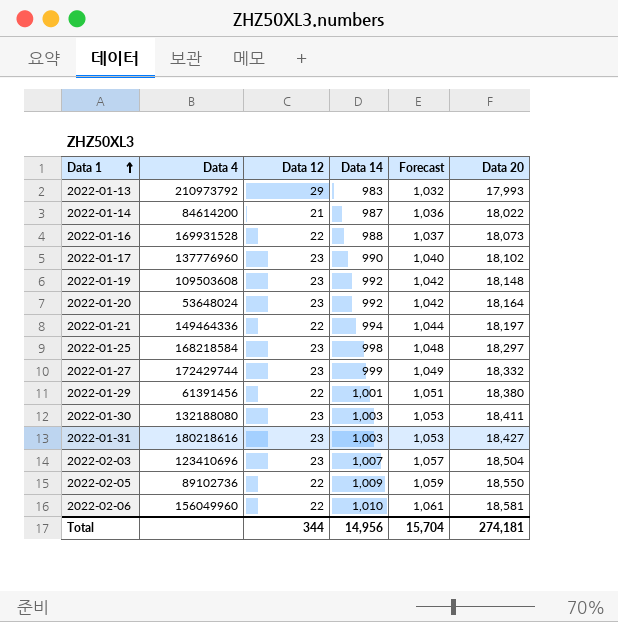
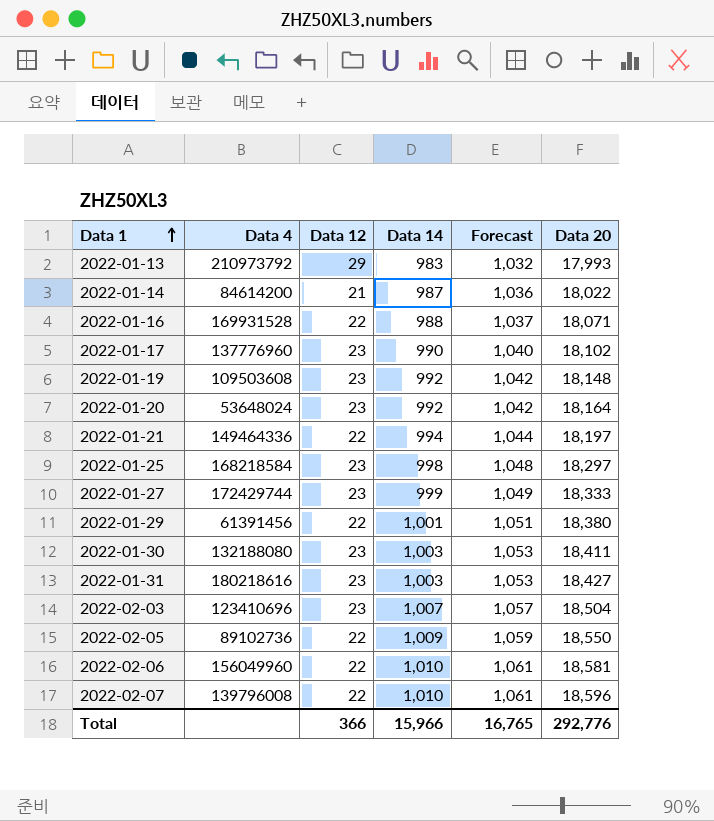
2022-01-16 | Data 20: 18,073 -> 18,071
2022-01-27 | Data 20: 18,332 -> 18,333
row 2022-02-07: none -> 139796008 | 22 | 1,010 | 1,061 | 18,596
Total | Data 12: 344 -> 366
Total | Data 14: 14,956 -> 15,966
Total | Forecast: 15,704 -> 16,765
Total | Data 20: 274,181 -> 292,776

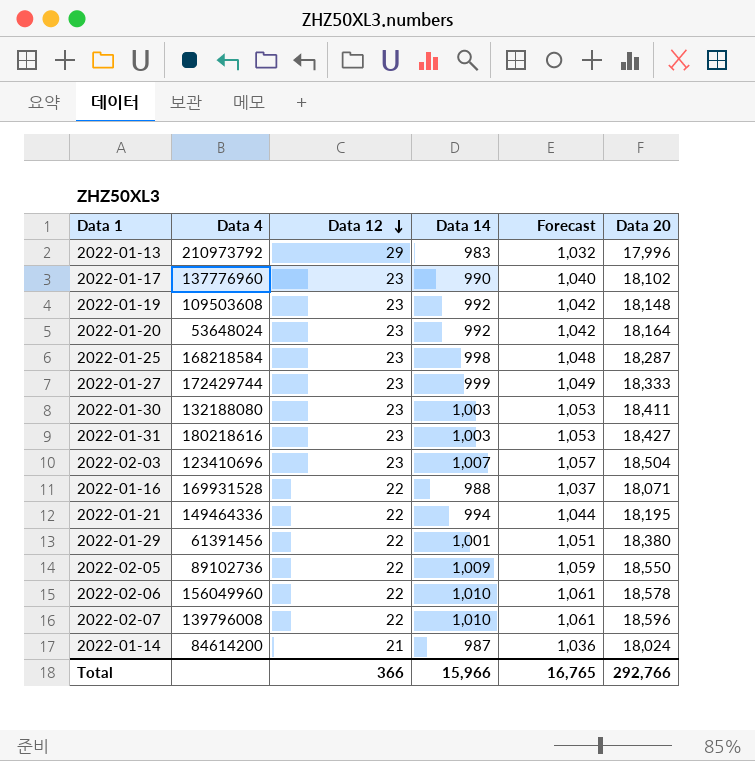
row order: Data 1 ascending -> Data 12 descending
2022-01-13 | Data 20: 17,993 -> 17,996
2022-01-25 | Data 20: 18,297 -> 18,287
2022-01-21 | Data 20: 18,197 -> 18,195
2022-02-06 | Data 20: 18,581 -> 18,578
2022-01-14 | Data 20: 18,022 -> 18,024
Total | Data 20: 292,776 -> 292,766

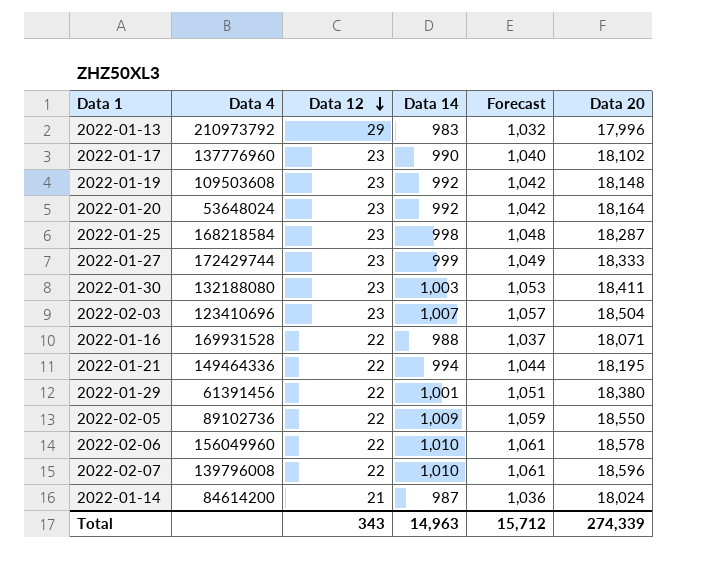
row 2022-01-31: 180218616 | 23 | 1,003 | 1,053 | 18,427 -> none
Total | Data 12: 366 -> 343
Total | Data 14: 15,966 -> 14,963
Total | Forecast: 16,765 -> 15,712
Total | Data 20: 292,766 -> 274,339

